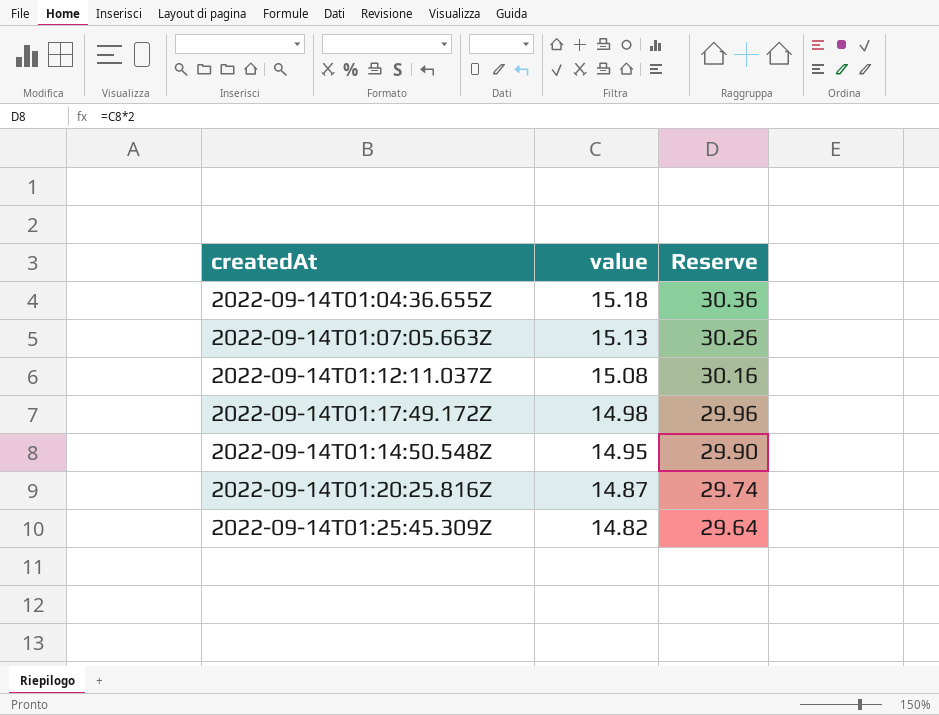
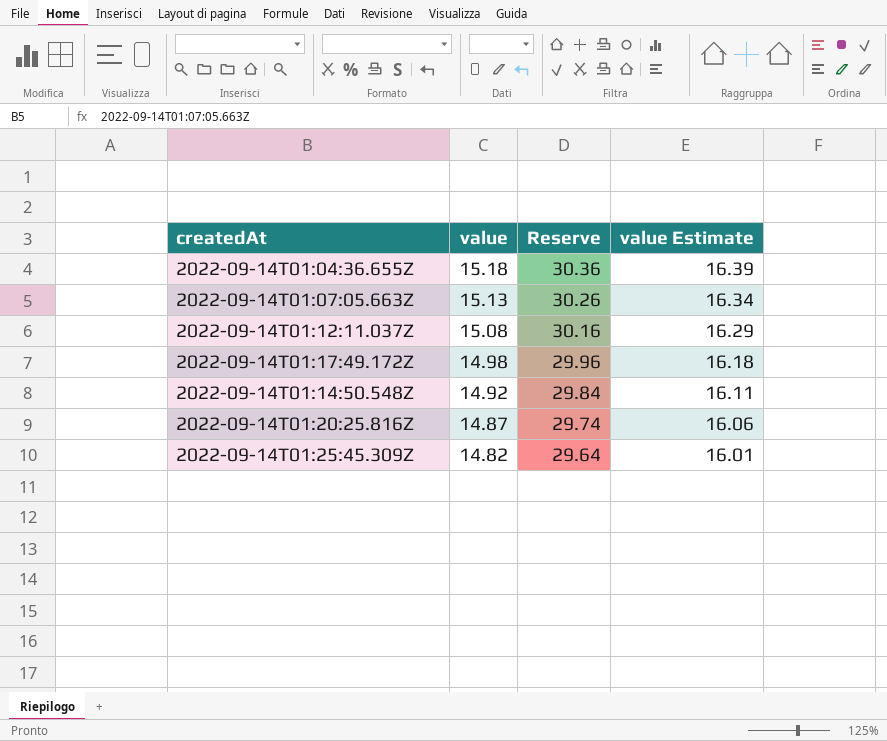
column value Estimate | formula: none -> [value] * 1.08
2022-09-14T01:14:50.548Z | value: 14.95 -> 14.92
2022-09-14T01:14:50.548Z | Reserve: 29.90 -> 29.84

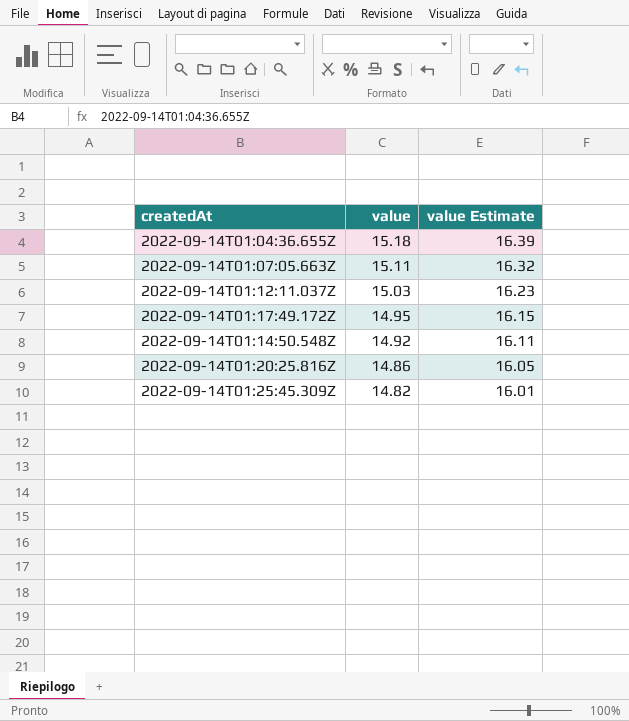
column Reserve | formula: [value] * 2 -> none
2022-09-14T01:07:05.663Z | value: 15.13 -> 15.11
2022-09-14T01:07:05.663Z | value Estimate: 16.34 -> 16.32
2022-09-14T01:12:11.037Z | value: 15.08 -> 15.03
2022-09-14T01:12:11.037Z | value Estimate: 16.29 -> 16.23
2022-09-14T01:17:49.172Z | value: 14.98 -> 14.95
2022-09-14T01:17:49.172Z | value Estimate: 16.18 -> 16.15
2022-09-14T01:20:25.816Z | value: 14.87 -> 14.86
2022-09-14T01:20:25.816Z | value Estimate: 16.06 -> 16.05

